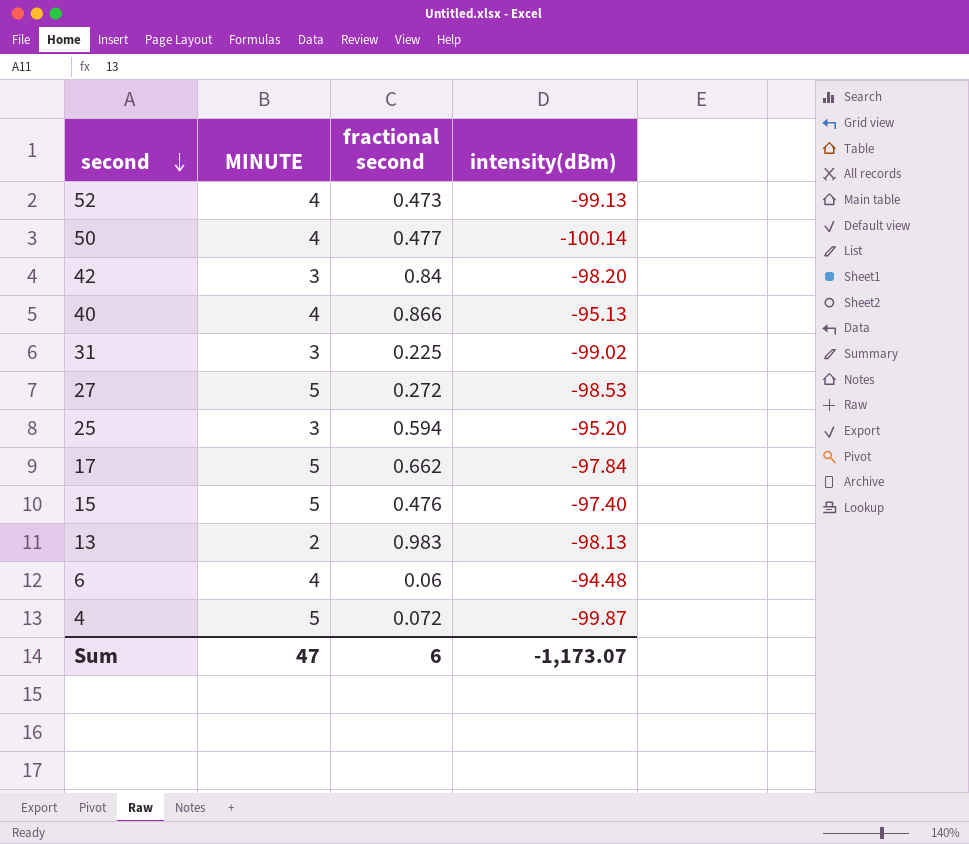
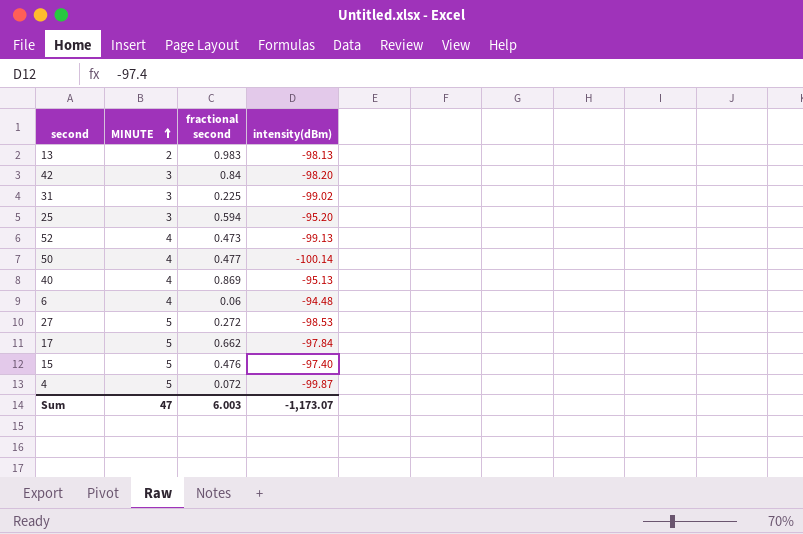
row order: second descending -> MINUTE ascending
40 | fractional second: 0.866 -> 0.869
Sum | fractional second: 6 -> 6.003

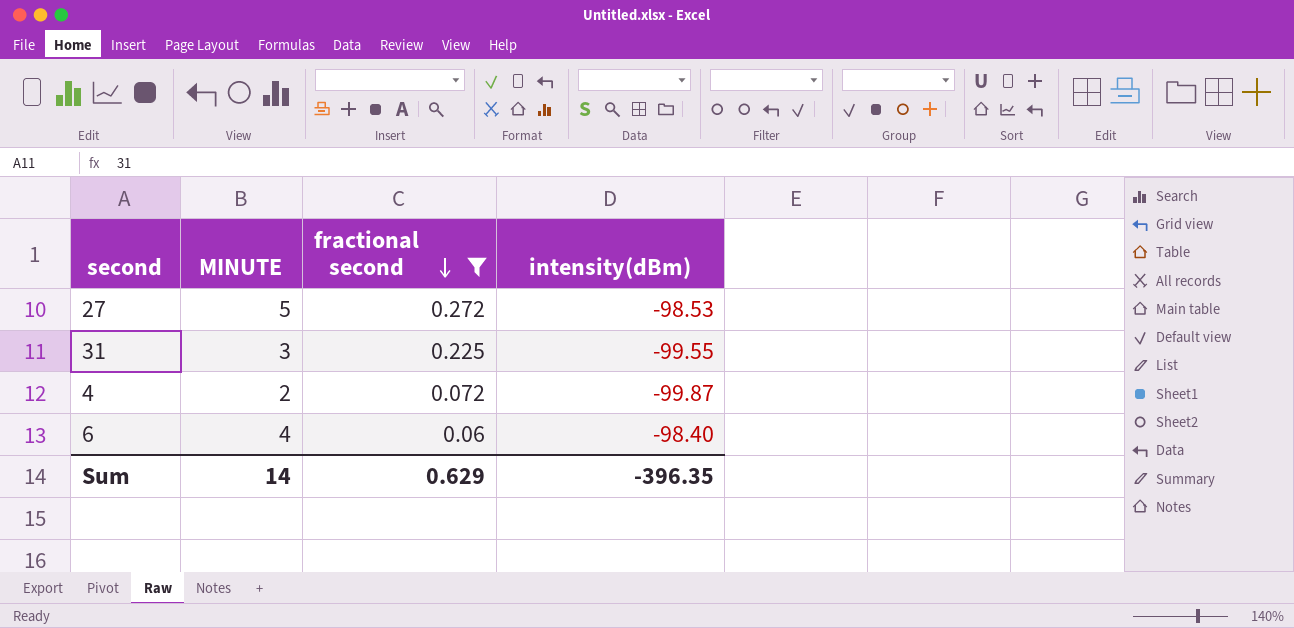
filter: none -> fractional second <= 0.272
row order: MINUTE ascending -> fractional second descending
31 | intensity(dBm): -99.02 -> -99.55
4 | MINUTE: 5 -> 2
6 | intensity(dBm): -94.48 -> -98.40
Sum | MINUTE: 47 -> 14
Sum | fractional second: 6.003 -> 0.629
Sum | intensity(dBm): -1,173.07 -> -396.35

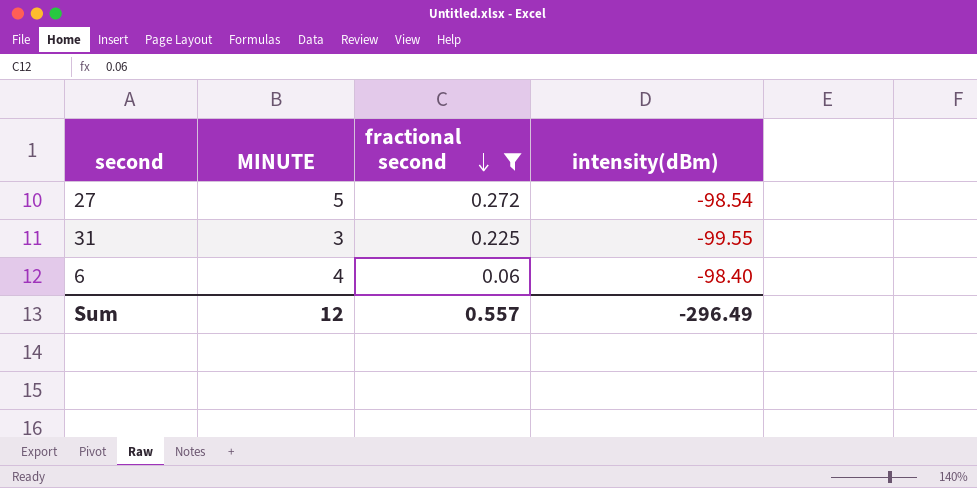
row 4: 2 | 0.072 | -99.87 -> none
27 | intensity(dBm): -98.53 -> -98.54
Sum | MINUTE: 14 -> 12
Sum | fractional second: 0.629 -> 0.557
Sum | intensity(dBm): -396.35 -> -296.49

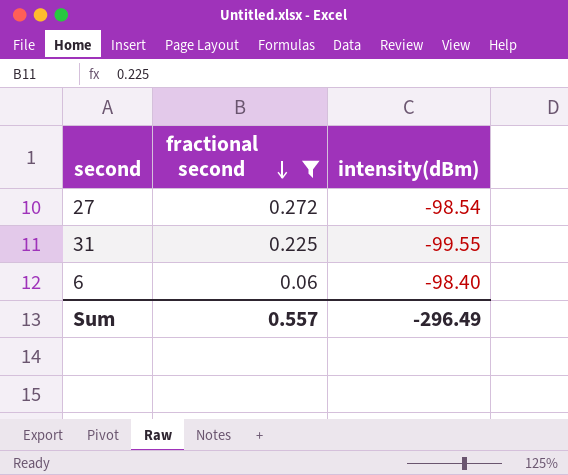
column MINUTE | position: 2 -> none

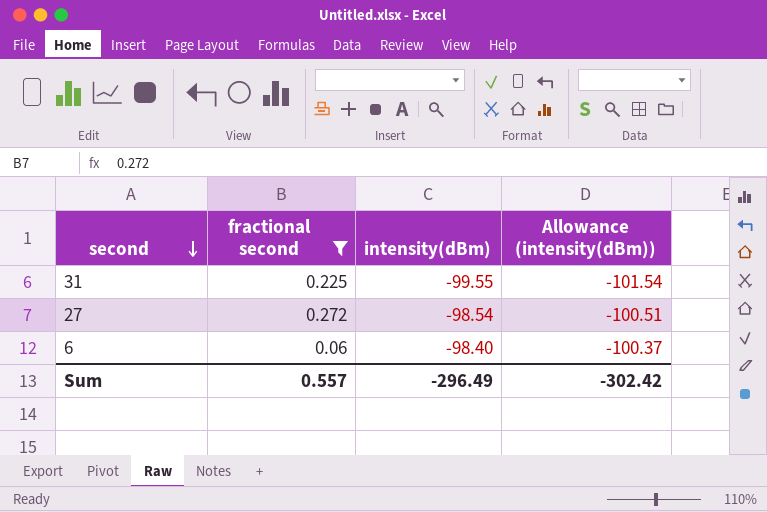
row order: fractional second descending -> second descending
column Allowance (intensity(dBm)) | formula: none -> [intensity(dBm)] * 1.02

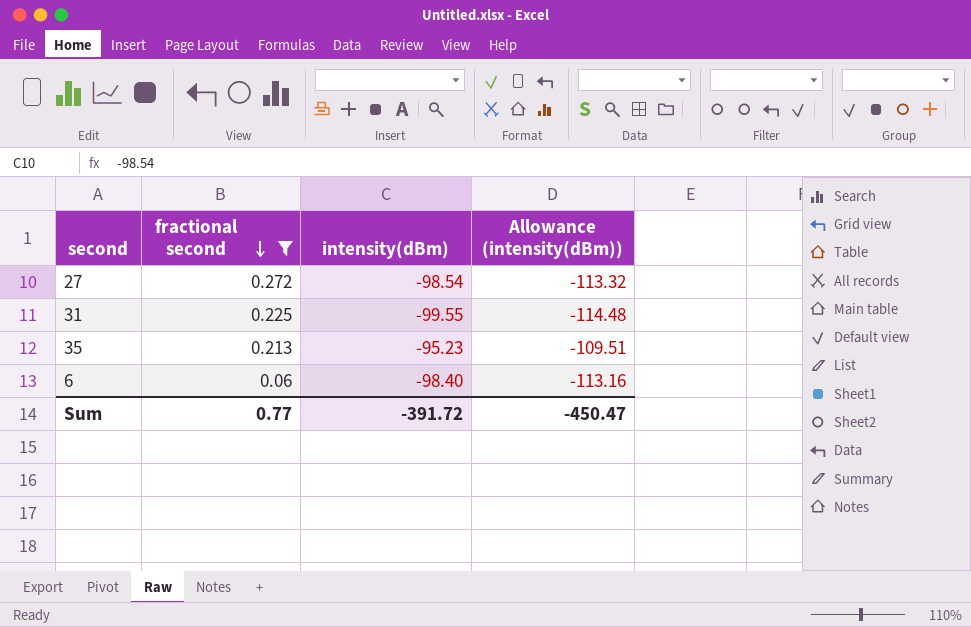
row order: second descending -> fractional second descending
column Allowance (intensity(dBm)) | formula: [intensity(dBm)] * 1.02 -> [intensity(dBm)] * 1.15
row 35: none -> 0.213 | -95.23 | -109.51
Sum | fractional second: 0.557 -> 0.77
Sum | intensity(dBm): -296.49 -> -391.72
Sum | Allowance (intensity(dBm)): -302.42 -> -450.47

